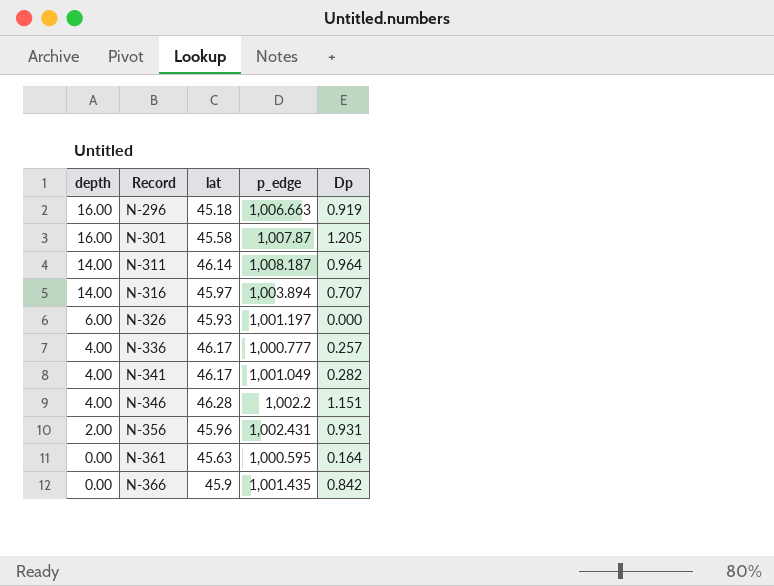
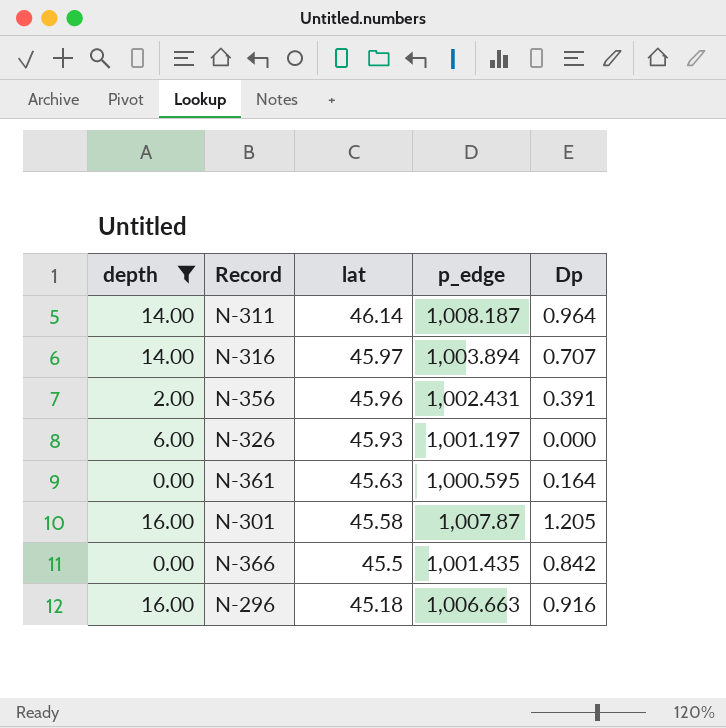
filter: none -> depth != 4.00
row order: depth descending -> lat descending
N-356 | Dp: 0.931 -> 0.391
N-366 | lat: 45.9 -> 45.5
N-296 | Dp: 0.919 -> 0.916

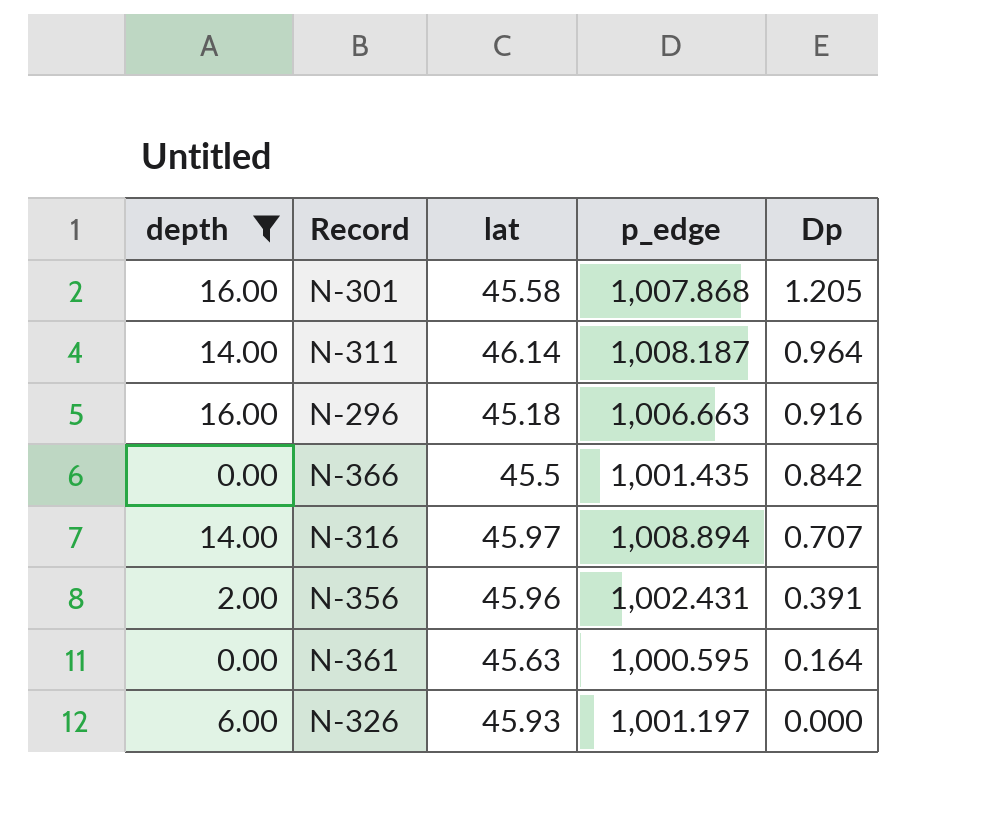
row order: lat descending -> Dp descending
N-301 | p_edge: 1,007.87 -> 1,007.868
N-316 | p_edge: 1,003.894 -> 1,008.894

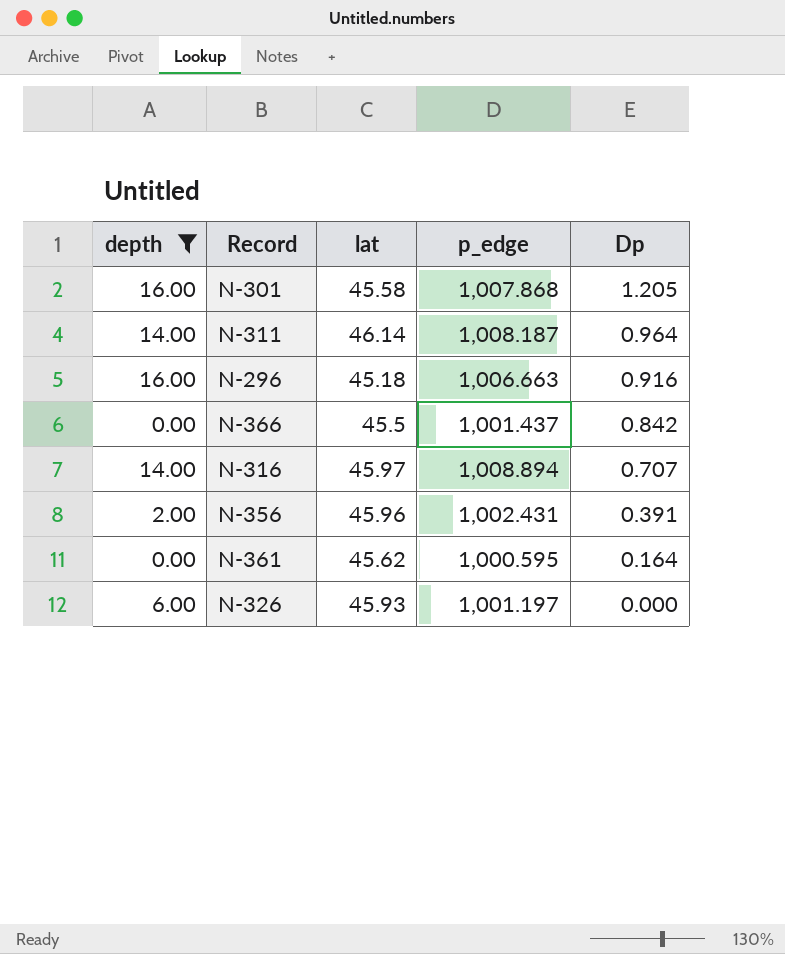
N-366 | p_edge: 1,001.435 -> 1,001.437
N-361 | lat: 45.63 -> 45.62

